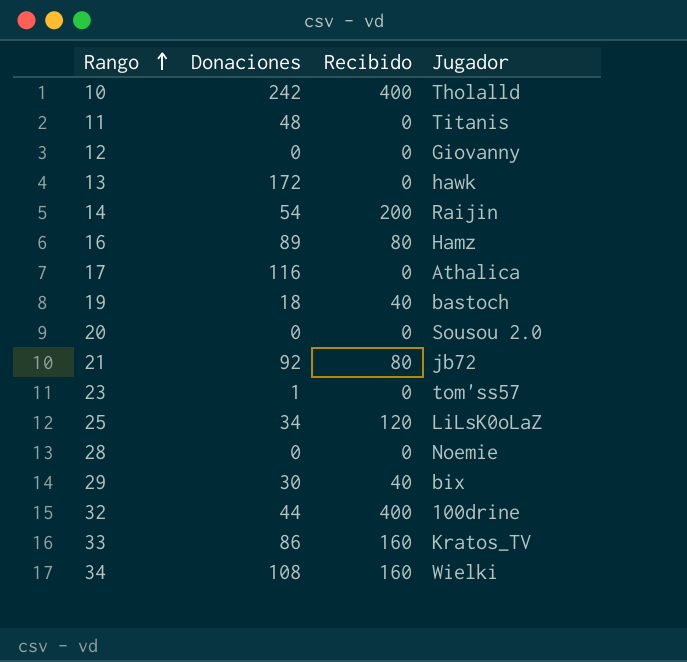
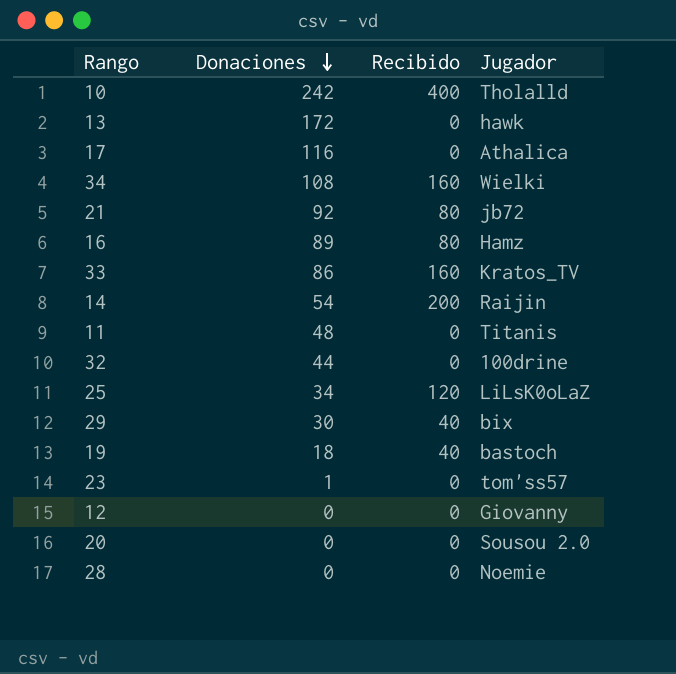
row order: Rango ascending -> Donaciones descending
32 | Recibido: 400 -> 0

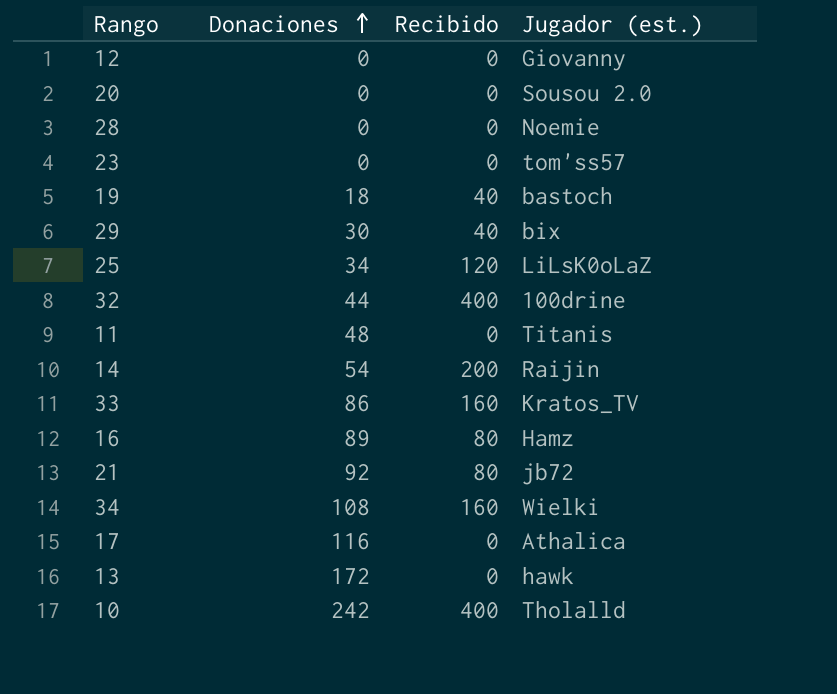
row order: Donaciones descending -> Donaciones ascending
column name: Jugador -> Jugador (est.)
23 | Donaciones: 1 -> 0
32 | Recibido: 0 -> 400

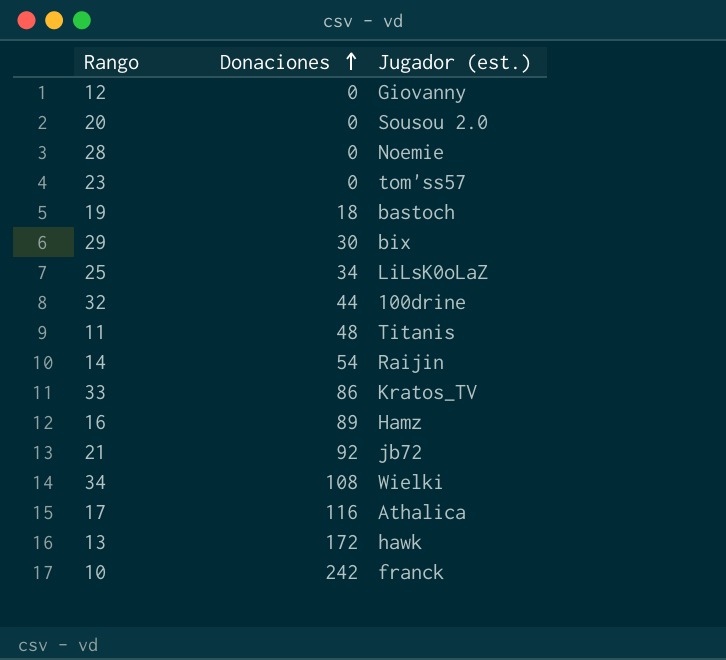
column Recibido | position: 3 -> none
10 | Jugador (est.): Tholalld -> franck

